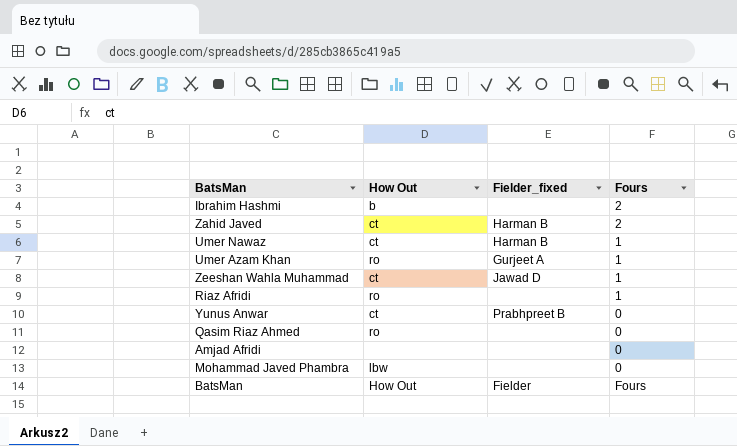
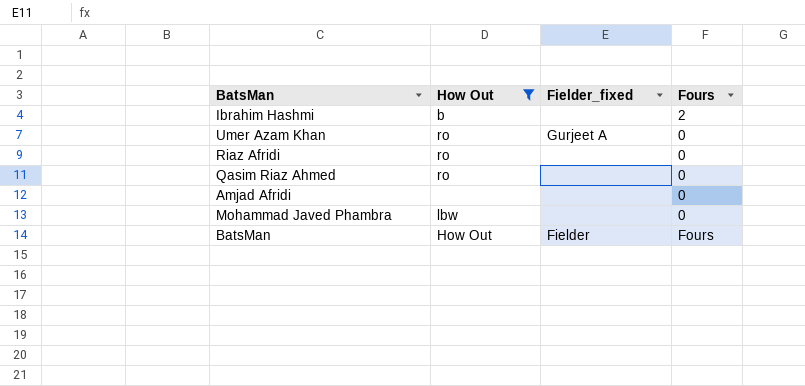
filter: none -> How Out != ct
Umer Azam Khan | Fours: 1 -> 0
Riaz Afridi | Fours: 1 -> 0

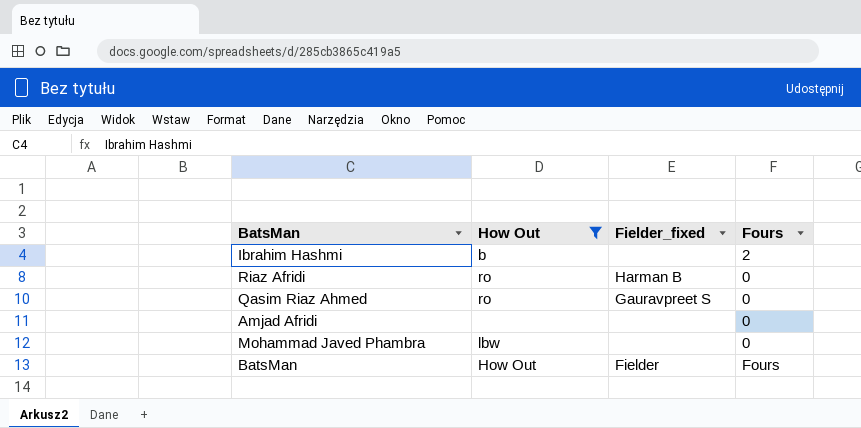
row Umer Azam Khan: ro | Gurjeet A | 0 -> none
Riaz Afridi | Fielder_fixed: none -> Harman B
Qasim Riaz Ahmed | Fielder_fixed: none -> Gauravpreet S

